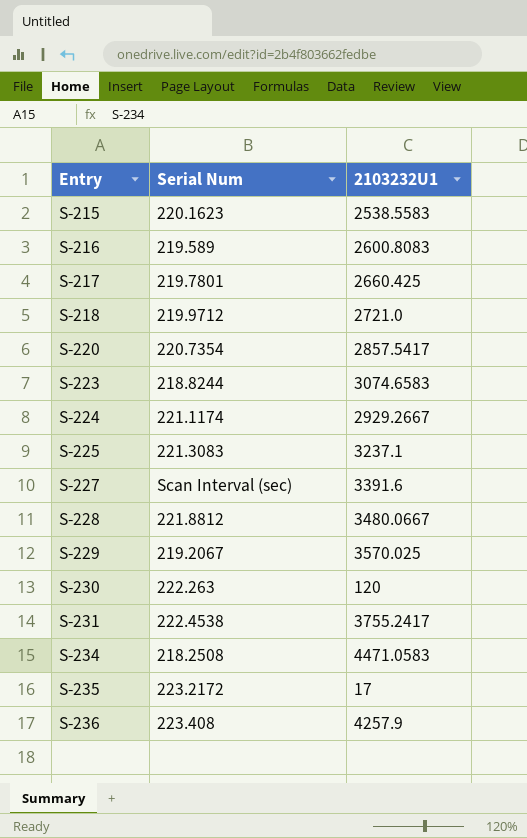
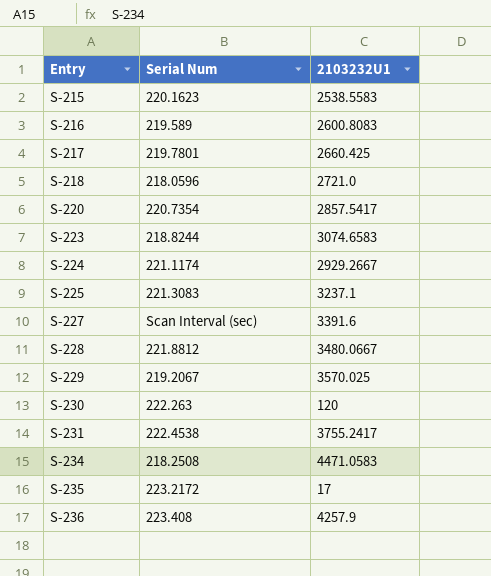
S-218 | Serial Num: 219.9712 -> 218.0596

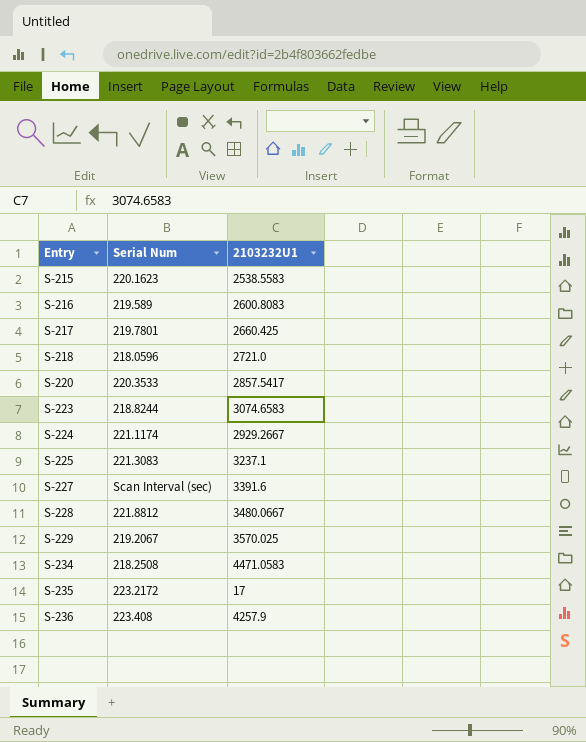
row S-230: 222.263 | 120 -> none
row S-231: 222.4538 | 3755.2417 -> none
S-220 | Serial Num: 220.7354 -> 220.3533

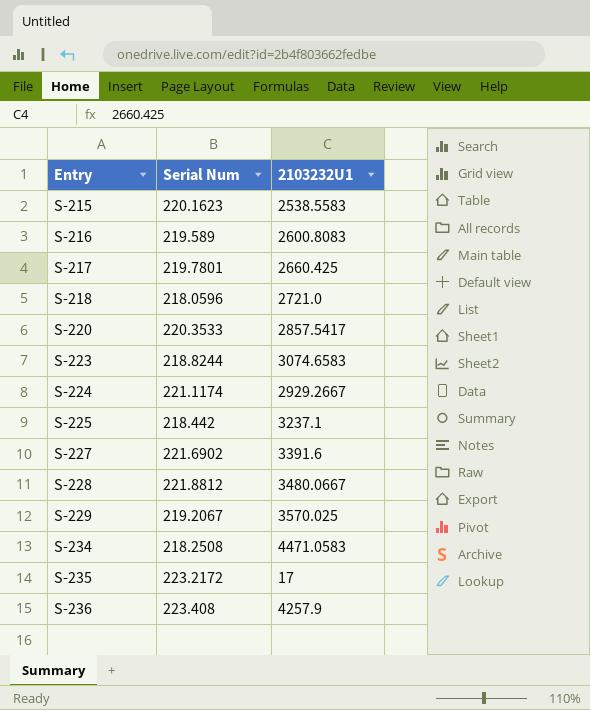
S-225 | Serial Num: 221.3083 -> 218.442
S-227 | Serial Num: Scan Interval (sec) -> 221.6902

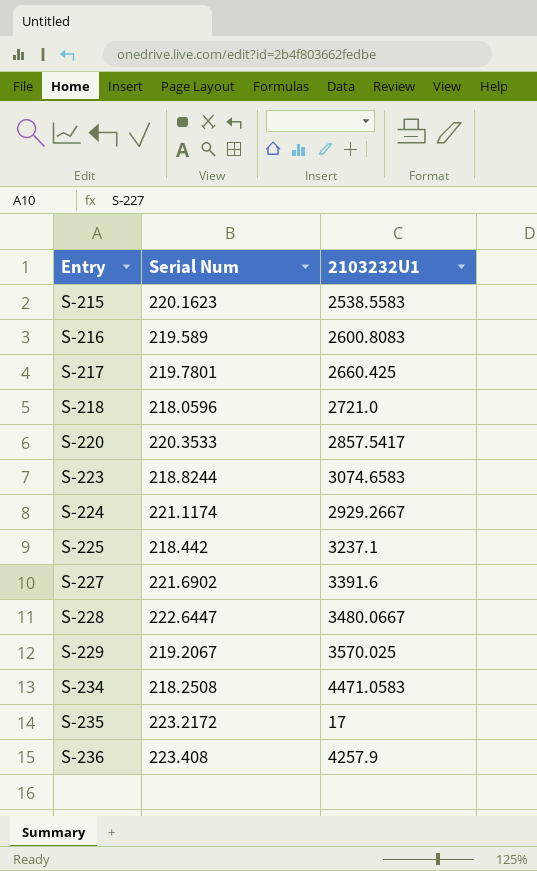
S-228 | Serial Num: 221.8812 -> 222.6447

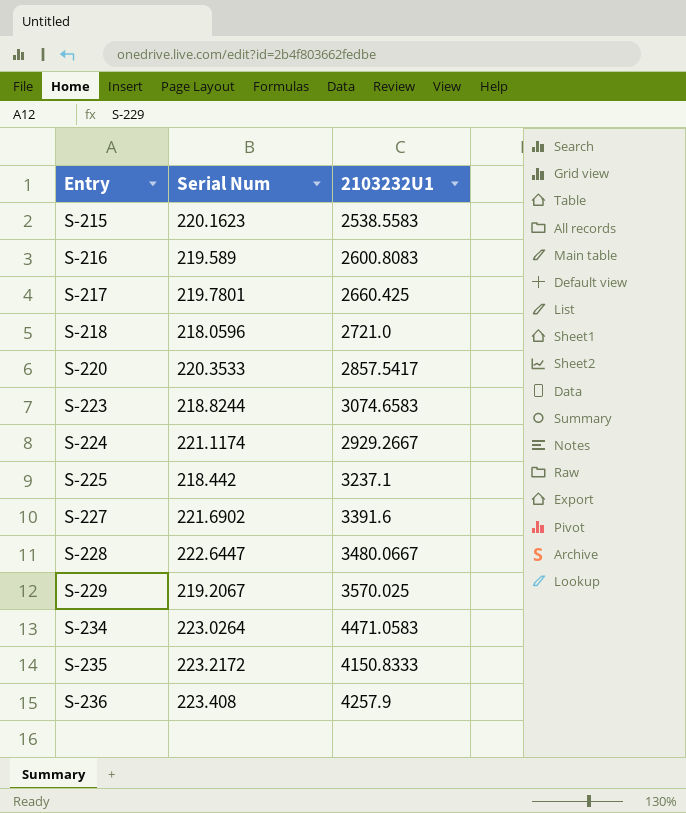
S-234 | Serial Num: 218.2508 -> 223.0264
S-235 | 2103232U1: 17 -> 4150.8333

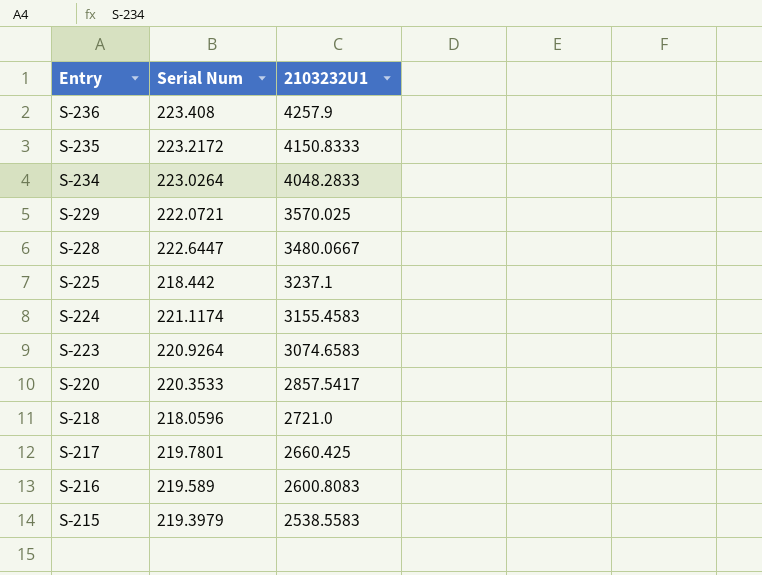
row order: Entry ascending -> Entry descending
row S-227: 221.6902 | 3391.6 -> none
S-234 | 2103232U1: 4471.0583 -> 4048.2833
S-229 | Serial Num: 219.2067 -> 222.0721
S-224 | 2103232U1: 2929.2667 -> 3155.4583
S-223 | Serial Num: 218.8244 -> 220.9264
S-215 | Serial Num: 220.1623 -> 219.3979

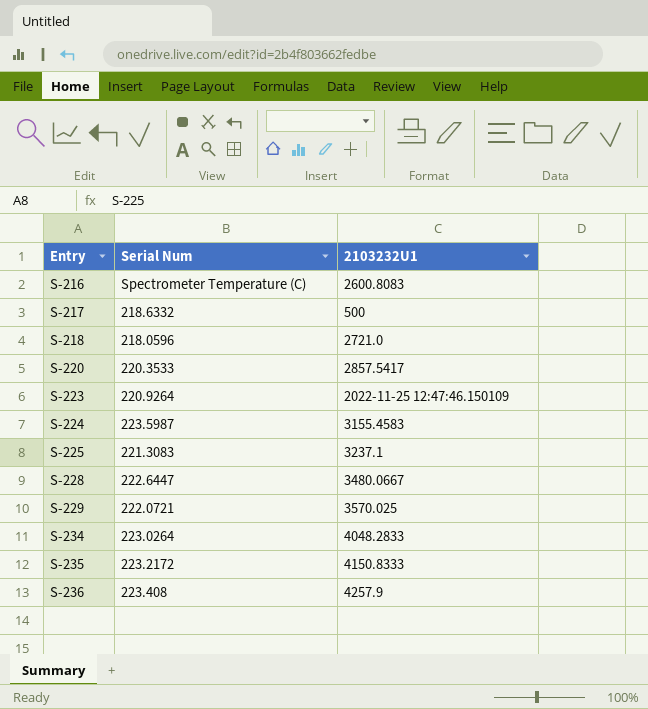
row order: Entry descending -> Entry ascending
row S-215: 219.3979 | 2538.5583 -> none
S-216 | Serial Num: 219.589 -> Spectrometer Temperature (C)
S-217 | Serial Num: 219.7801 -> 218.6332
S-217 | 2103232U1: 2660.425 -> 500
S-223 | 2103232U1: 3074.6583 -> 2022-11-25 12:47:46.150109
S-224 | Serial Num: 221.1174 -> 223.5987
S-225 | Serial Num: 218.442 -> 221.3083

